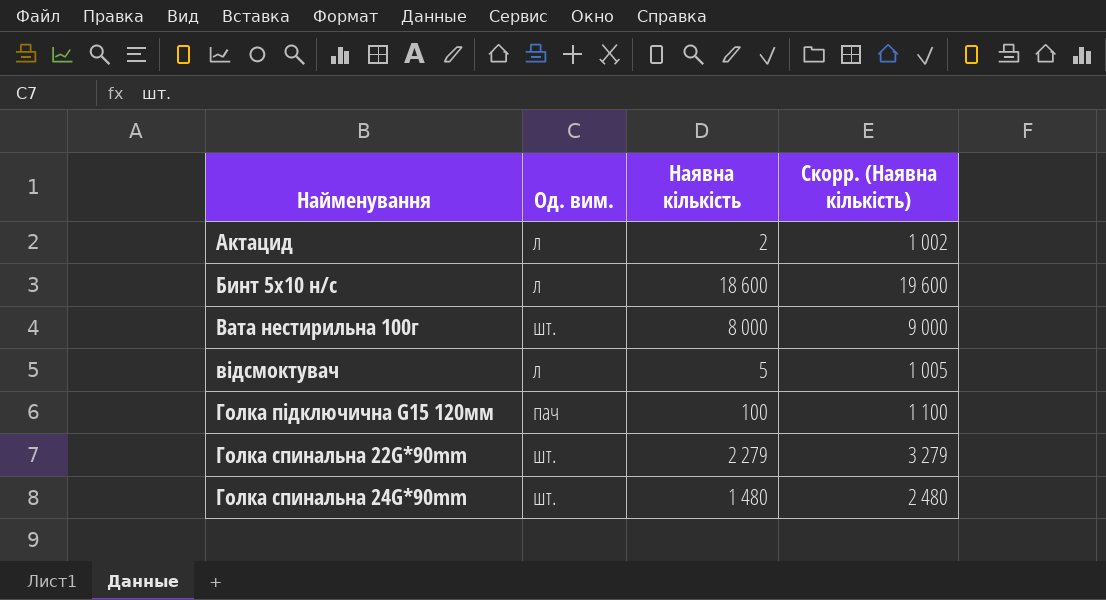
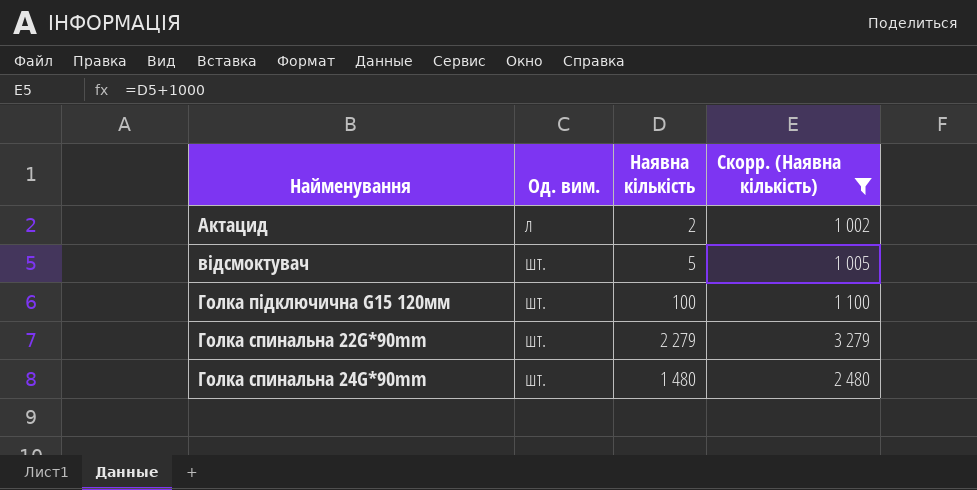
filter: none -> Скорр. (Наявна кількість) <= 3 279
відсмоктувач | Од. вим.: л -> шт.
Голка підключична G15 120мм | Од. вим.: пач -> шт.

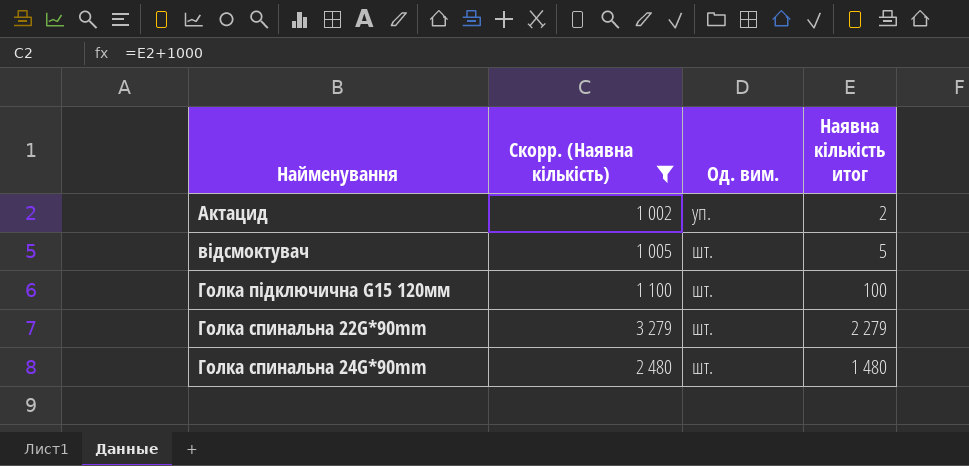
column Скорр. (Наявна кількість) | position: 4 -> 2
column name: Наявна кількість -> Наявна кількість итог
Актацид | Од. вим.: л -> уп.

